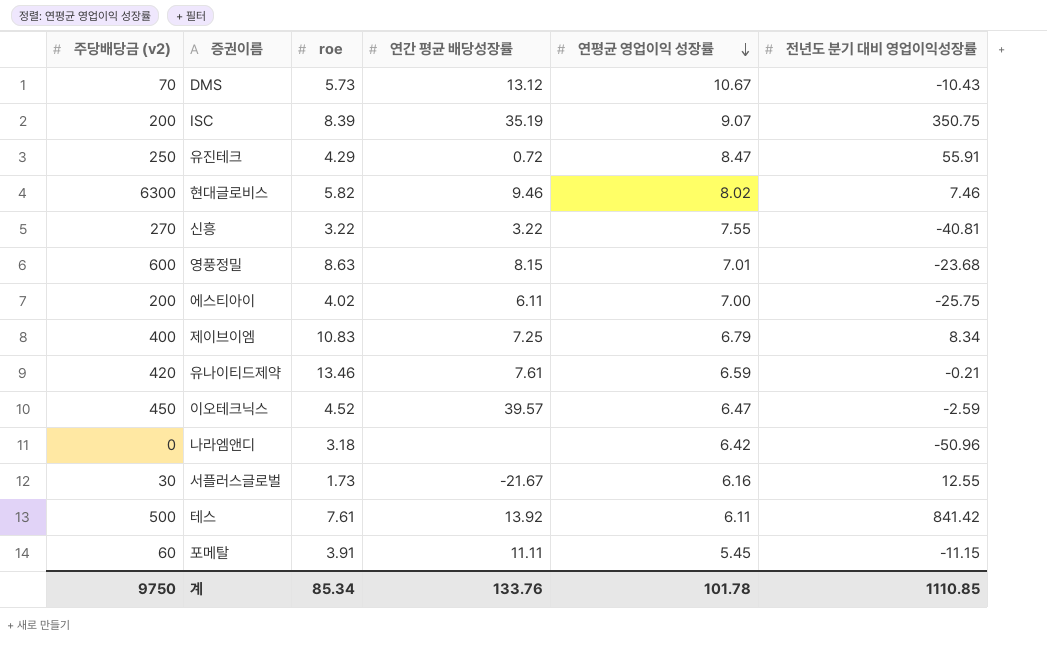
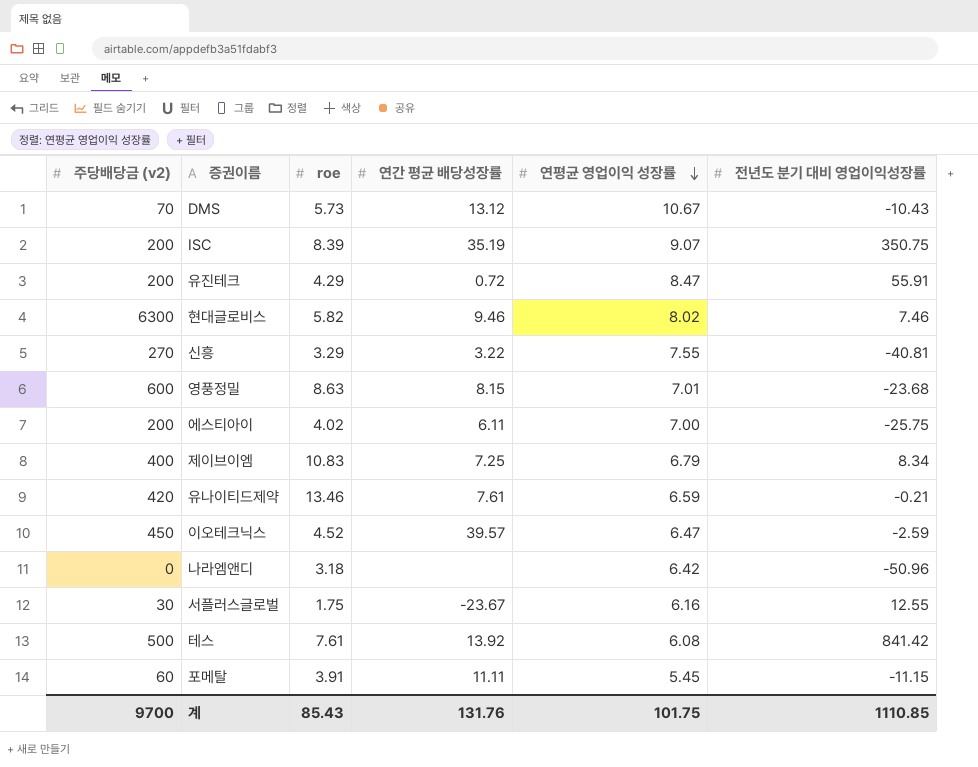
유진테크 | 주당배당금 (v2): 250 -> 200
신흥 | roe: 3.22 -> 3.29
서플러스글로벌 | roe: 1.73 -> 1.75
서플러스글로벌 | 연간 평균 배당성장률: -21.67 -> -23.67
테스 | 연평균 영업이익 성장률: 6.11 -> 6.08
계 | 주당배당금 (v2): 9750 -> 9700
계 | roe: 85.34 -> 85.43
계 | 연간 평균 배당성장률: 133.76 -> 131.76
계 | 연평균 영업이익 성장률: 101.78 -> 101.75

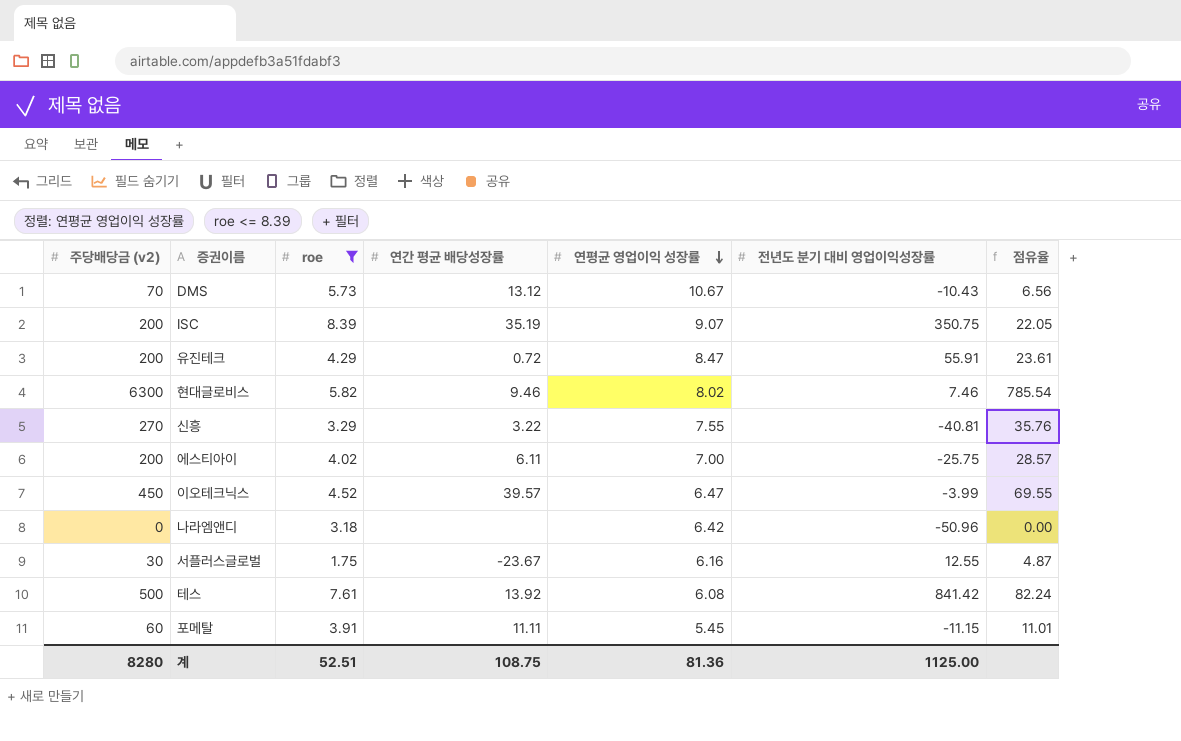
filter: none -> roe <= 8.39
column 점유율 | formula: none -> [주당배당금 (v2)] / [연평균 영업이익 성장률]
이오테크닉스 | 전년도 분기 대비 영업이익성장률: -2.59 -> -3.99
계 | 주당배당금 (v2): 9700 -> 8280
계 | roe: 85.43 -> 52.51
계 | 연간 평균 배당성장률: 131.76 -> 108.75
계 | 연평균 영업이익 성장률: 101.75 -> 81.36
계 | 전년도 분기 대비 영업이익성장률: 1110.85 -> 1125.00

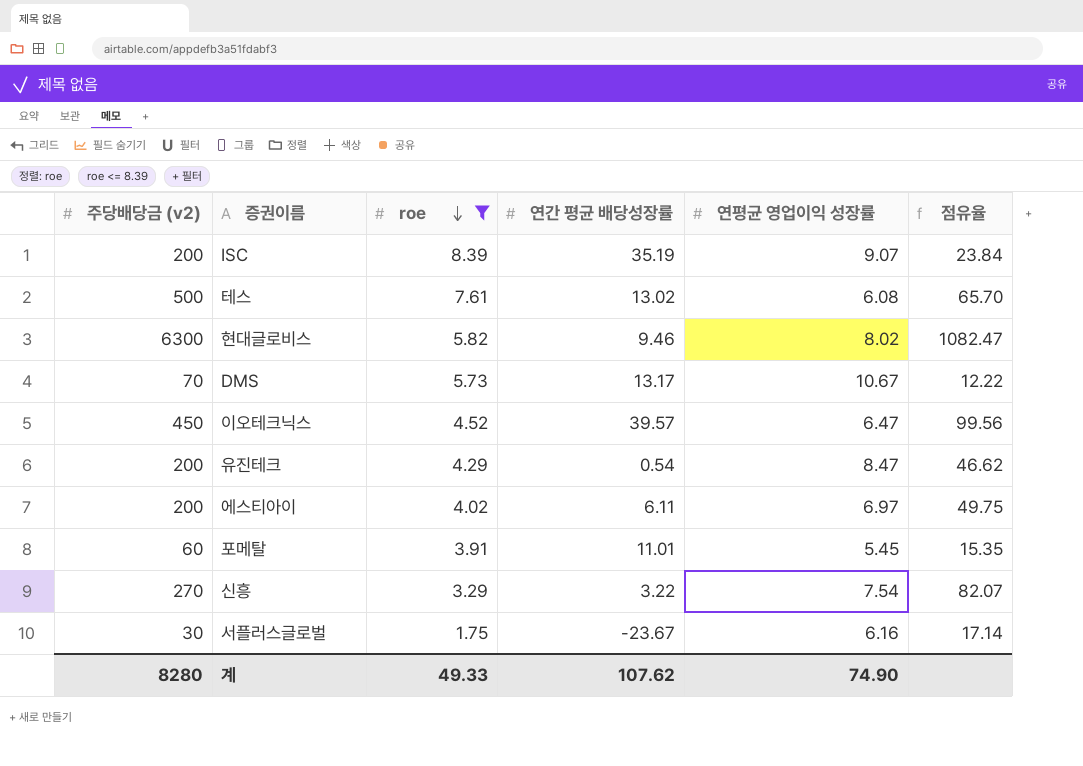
row order: 연평균 영업이익 성장률 descending -> roe descending
column 전년도 분기 대비 영업이익성장률 | position: 6 -> none
column 점유율 | formula: [주당배당금 (v2)] / [연평균 영업이익 성장률] -> [주당배당금 (v2)] / [roe]
row 나라엠앤디: 0 | 3.18 | none | 6.42 | -50.96 | 0.00 -> none
테스 | 연간 평균 배당성장률: 13.92 -> 13.02
DMS | 연간 평균 배당성장률: 13.12 -> 13.17
유진테크 | 연간 평균 배당성장률: 0.72 -> 0.54
에스티아이 | 연평균 영업이익 성장률: 7.00 -> 6.97
포메탈 | 연간 평균 배당성장률: 11.11 -> 11.01
신흥 | 연평균 영업이익 성장률: 7.55 -> 7.54
계 | roe: 52.51 -> 49.33
계 | 연간 평균 배당성장률: 108.75 -> 107.62
계 | 연평균 영업이익 성장률: 81.36 -> 74.90

